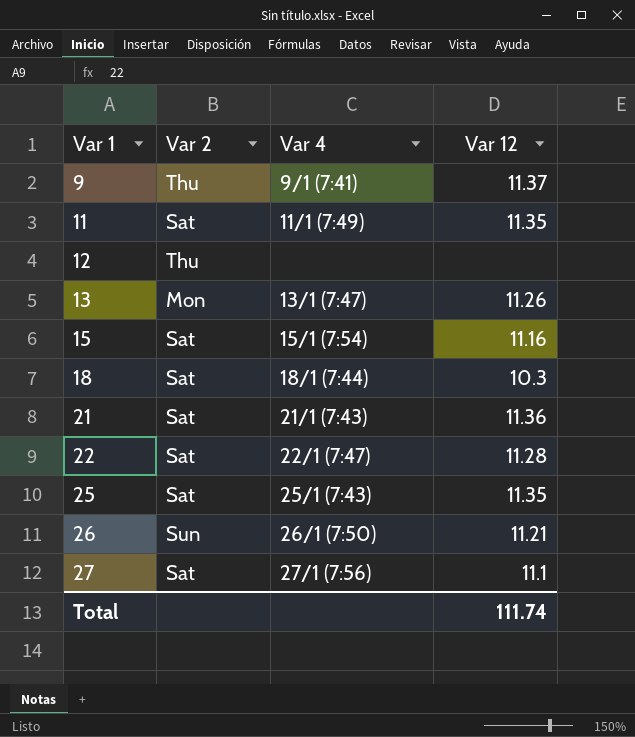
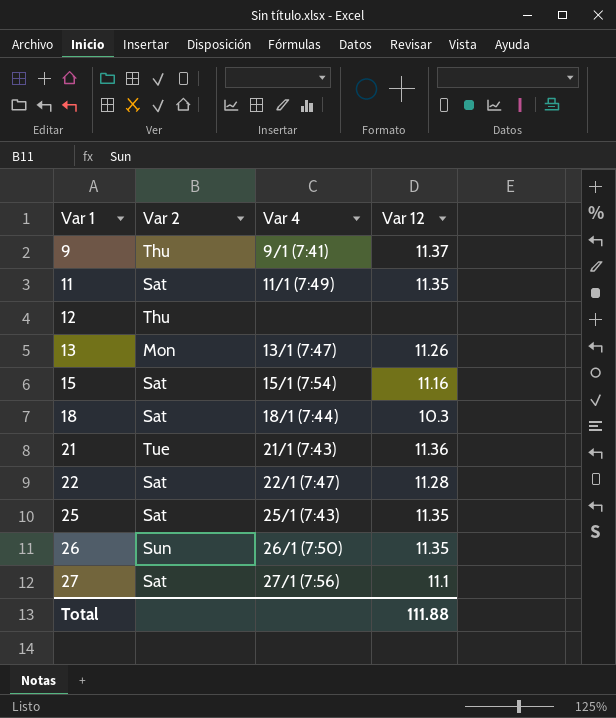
21 | Var 2: Sat -> Tue
26 | Var 12: 11.21 -> 11.35
Total | Var 12: 111.74 -> 111.88

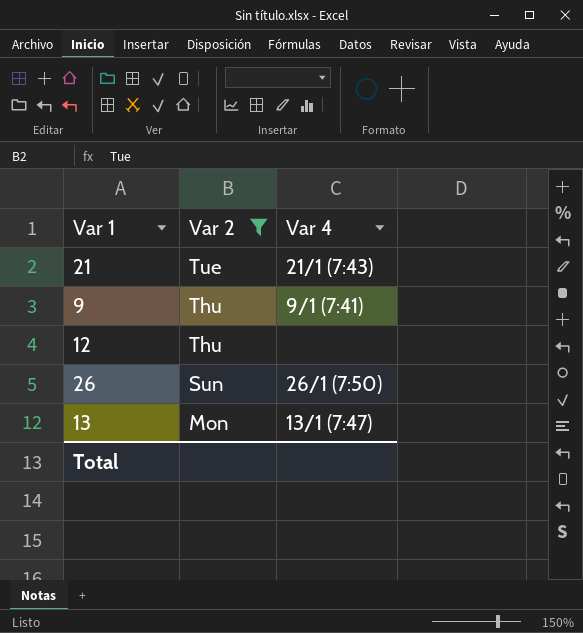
filter: none -> Var 2 != Sat
row order: Var 1 ascending -> Var 2 descending
column Var 12 | position: 4 -> none

